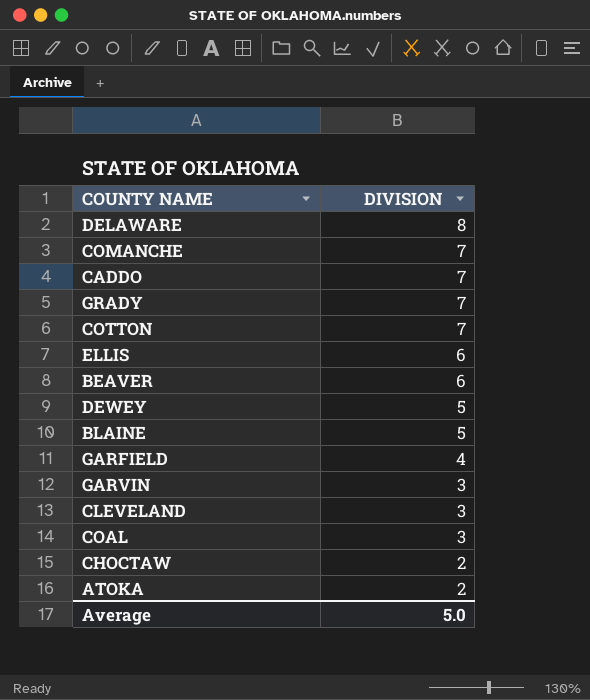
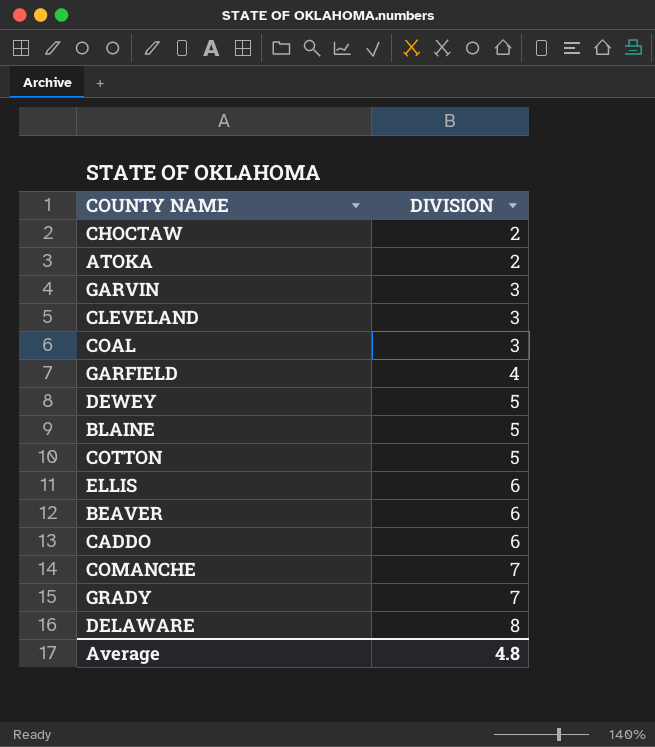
row order: DIVISION descending -> DIVISION ascending
COTTON | DIVISION: 7 -> 5
CADDO | DIVISION: 7 -> 6
Average | DIVISION: 5.0 -> 4.8

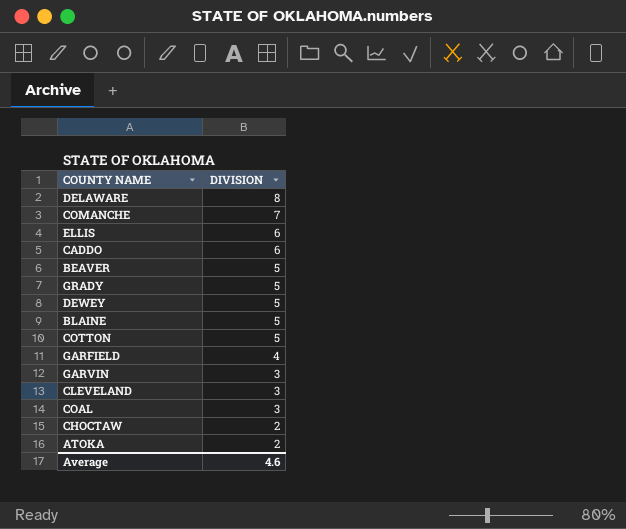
row order: DIVISION ascending -> DIVISION descending
BEAVER | DIVISION: 6 -> 5
GRADY | DIVISION: 7 -> 5
Average | DIVISION: 4.8 -> 4.6

